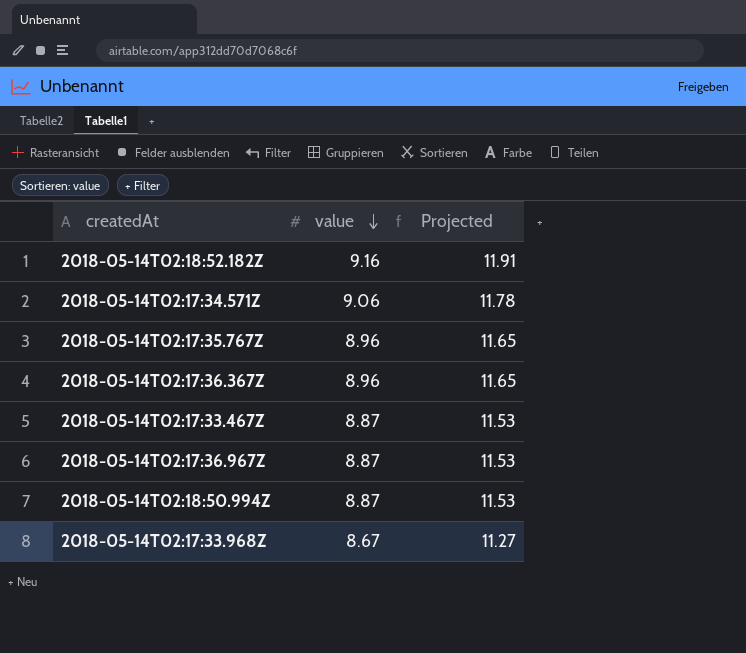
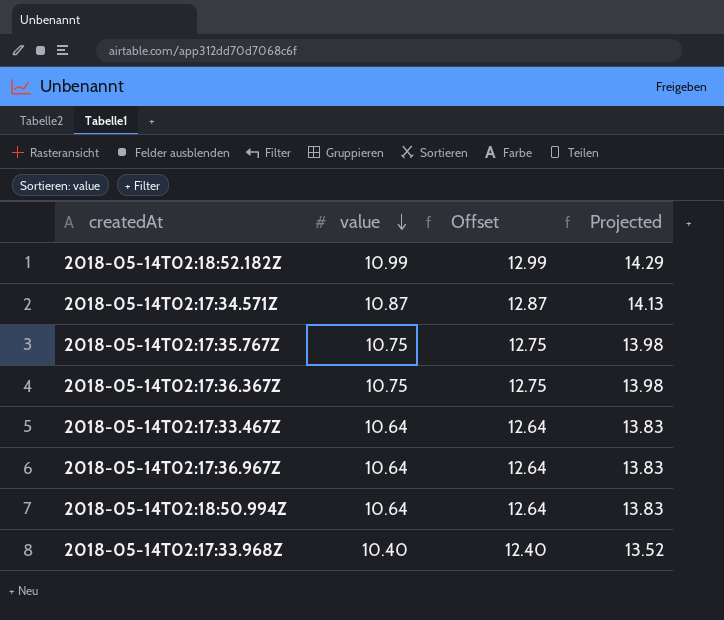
column Offset | formula: none -> [value] + 2
2018-05-14T02:18:52.182Z | value: 9.16 -> 10.99
2018-05-14T02:18:52.182Z | Projected: 11.91 -> 14.29
2018-05-14T02:17:34.571Z | value: 9.06 -> 10.87
2018-05-14T02:17:34.571Z | Projected: 11.78 -> 14.13
2018-05-14T02:17:35.767Z | value: 8.96 -> 10.75
2018-05-14T02:17:35.767Z | Projected: 11.65 -> 13.98
2018-05-14T02:17:36.367Z | value: 8.96 -> 10.75
2018-05-14T02:17:36.367Z | Projected: 11.65 -> 13.98
2018-05-14T02:17:33.467Z | value: 8.87 -> 10.64
2018-05-14T02:17:33.467Z | Projected: 11.53 -> 13.83
2018-05-14T02:17:36.967Z | value: 8.87 -> 10.64
2018-05-14T02:17:36.967Z | Projected: 11.53 -> 13.83
2018-05-14T02:18:50.994Z | value: 8.87 -> 10.64
2018-05-14T02:18:50.994Z | Projected: 11.53 -> 13.83
2018-05-14T02:17:33.968Z | value: 8.67 -> 10.40
2018-05-14T02:17:33.968Z | Projected: 11.27 -> 13.52

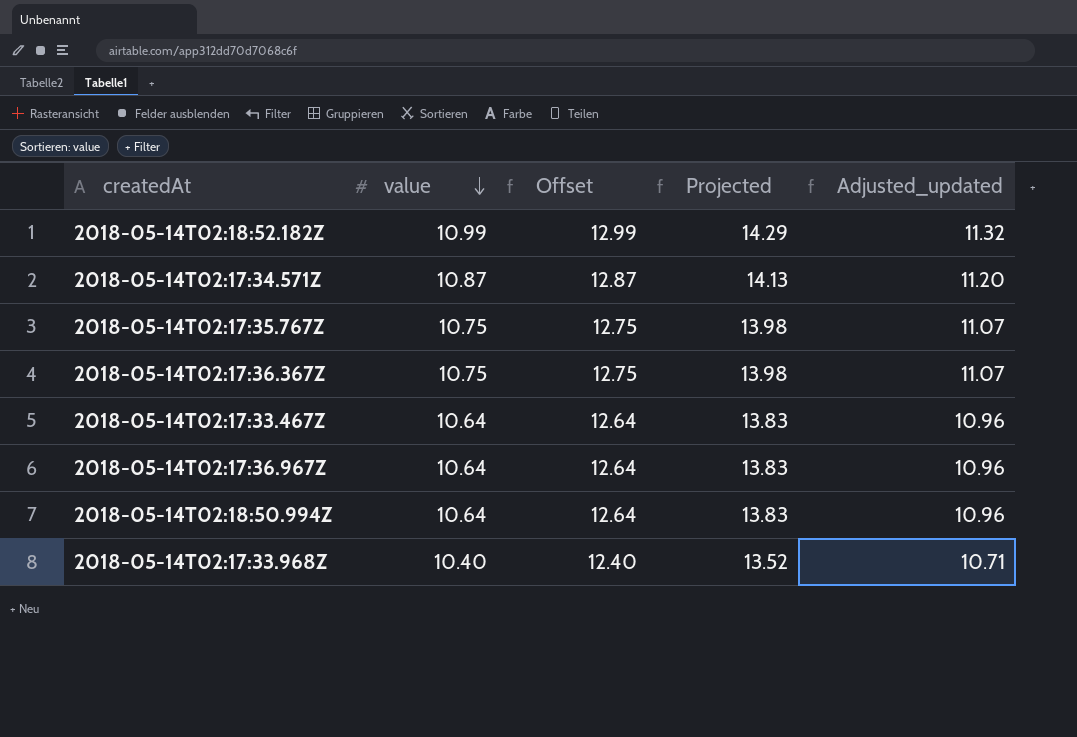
column Adjusted_updated | formula: none -> [value] * 1.03

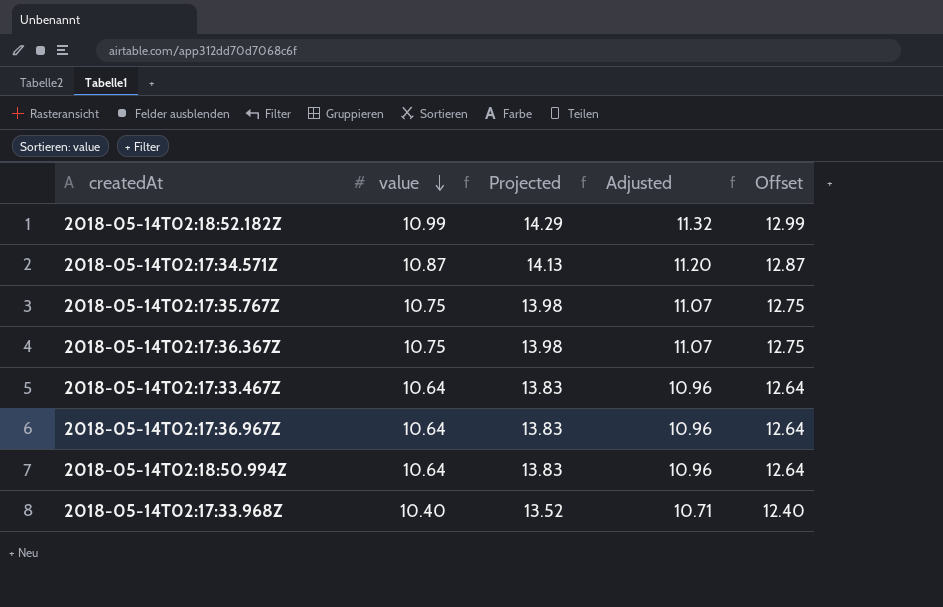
column name: Adjusted_updated -> Adjusted
column Offset | position: 3 -> 5

